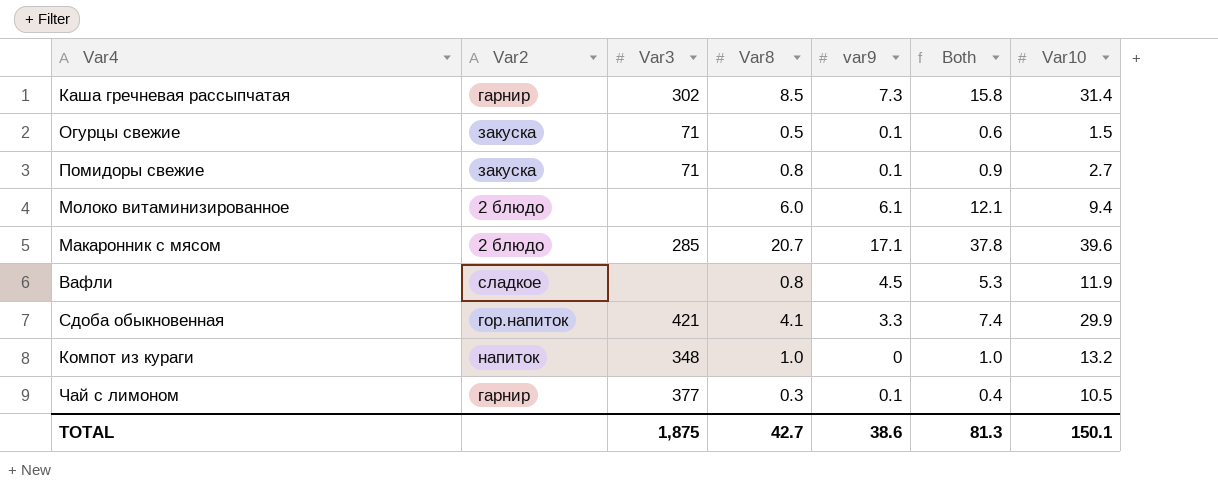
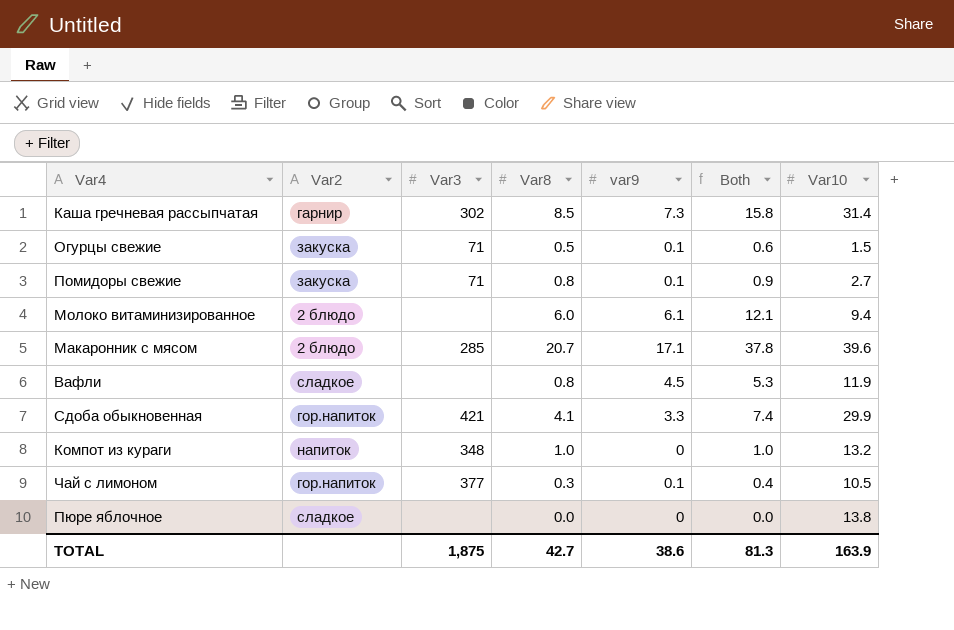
Чай с лимоном | Var2: гарнир -> гор.напиток
row Пюре яблочное: none -> сладкое | none | 0.0 | 0 | 0.0 | 13.8
TOTAL | Var10: 150.1 -> 163.9

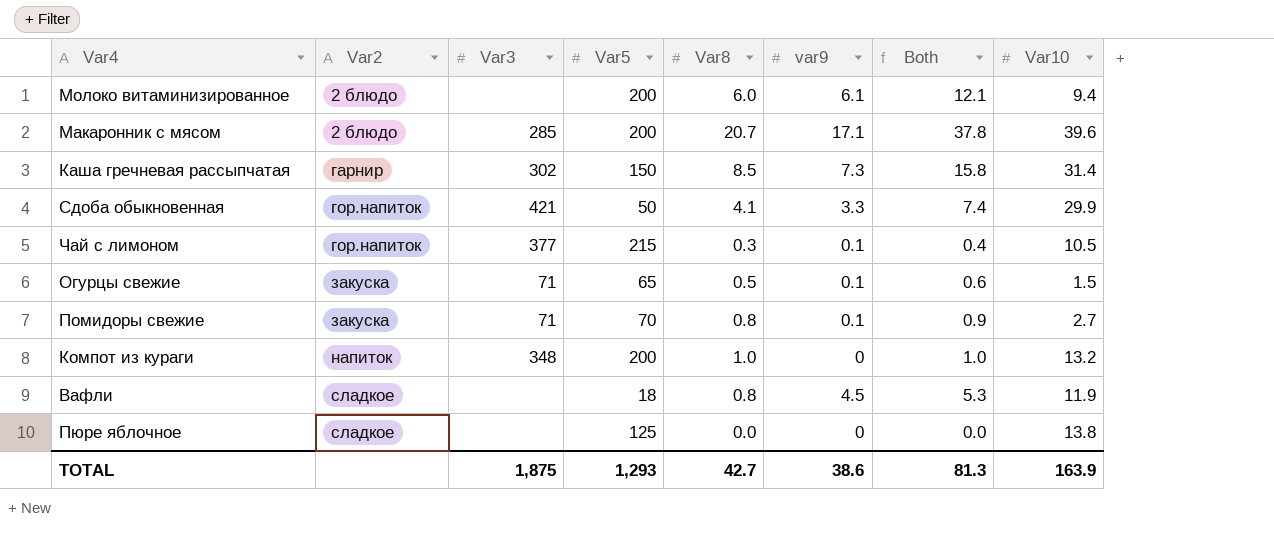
row order: none -> Var2 ascending
column Var5 | position: none -> 4

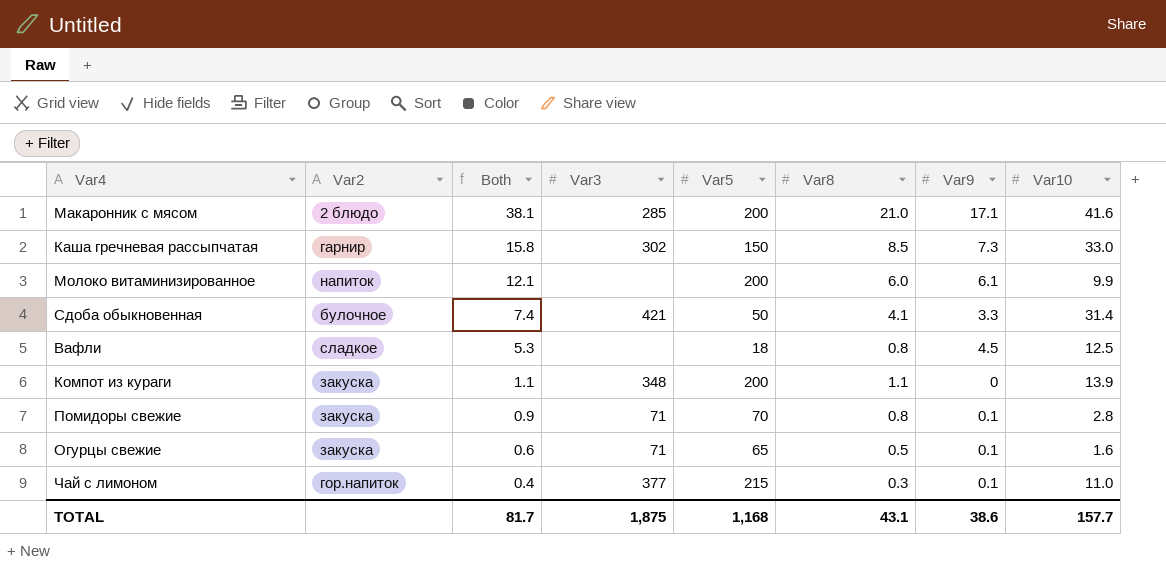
row order: Var2 ascending -> Both descending
column Both | position: 7 -> 3
column name: var9 -> Var9
row Пюре яблочное: сладкое | none | 125 | 0.0 | 0 | 0.0 | 13.8 -> none
Макаронник с мясом | Both: 37.8 -> 38.1
Макаронник с мясом | Var8: 20.7 -> 21.0
Макаронник с мясом | Var10: 39.6 -> 41.6
Каша гречневая рассыпчатая | Var10: 31.4 -> 33.0
Молоко витаминизированное | Var2: 2 блюдо -> напиток
Молоко витаминизированное | Var10: 9.4 -> 9.9
Сдоба обыкновенная | Var2: гор.напиток -> булочное
Сдоба обыкновенная | Var10: 29.9 -> 31.4
Вафли | Var10: 11.9 -> 12.5
Компот из кураги | Var2: напиток -> закуска
Компот из кураги | Both: 1.0 -> 1.1
Компот из кураги | Var8: 1.0 -> 1.1
Компот из кураги | Var10: 13.2 -> 13.9
Помидоры свежие | Var10: 2.7 -> 2.8
Огурцы свежие | Var10: 1.5 -> 1.6
Чай с лимоном | Var10: 10.5 -> 11.0
TOTAL | Both: 81.3 -> 81.7
TOTAL | Var5: 1,293 -> 1,168
TOTAL | Var8: 42.7 -> 43.1
TOTAL | Var10: 163.9 -> 157.7

